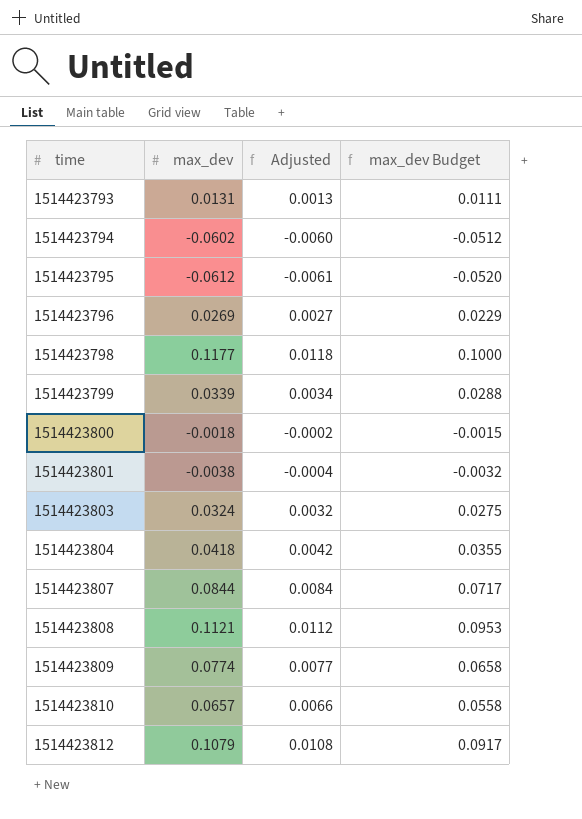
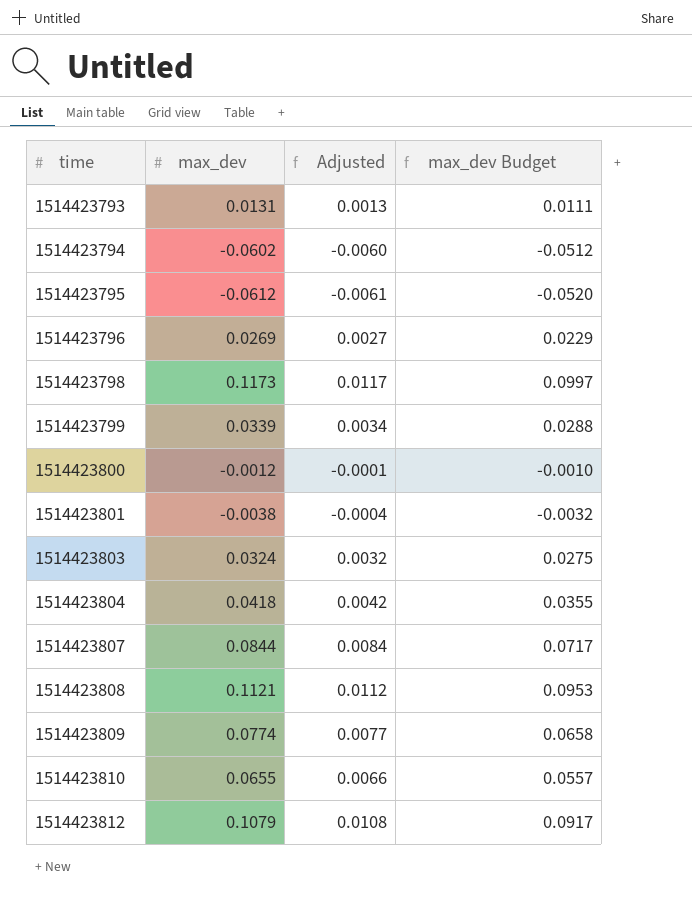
1514423798 | max_dev: 0.1177 -> 0.1173
1514423798 | Adjusted: 0.0118 -> 0.0117
1514423798 | max_dev Budget: 0.1000 -> 0.0997
1514423800 | max_dev: -0.0018 -> -0.0012
1514423800 | Adjusted: -0.0002 -> -0.0001
1514423800 | max_dev Budget: -0.0015 -> -0.0010
1514423810 | max_dev: 0.0657 -> 0.0655
1514423810 | max_dev Budget: 0.0558 -> 0.0557

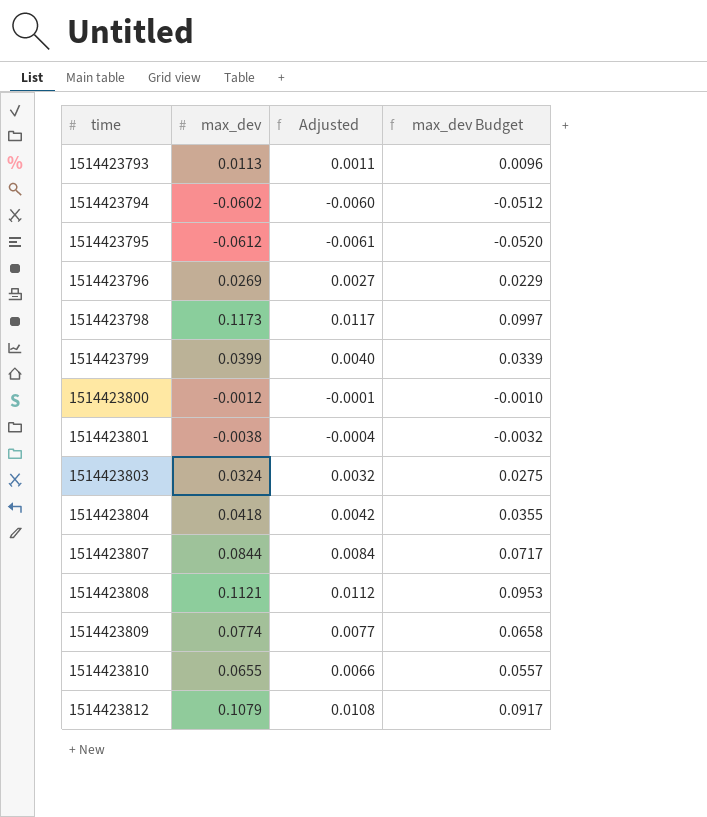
1514423793 | max_dev: 0.0131 -> 0.0113
1514423793 | Adjusted: 0.0013 -> 0.0011
1514423793 | max_dev Budget: 0.0111 -> 0.0096
1514423799 | max_dev: 0.0339 -> 0.0399
1514423799 | Adjusted: 0.0034 -> 0.0040
1514423799 | max_dev Budget: 0.0288 -> 0.0339

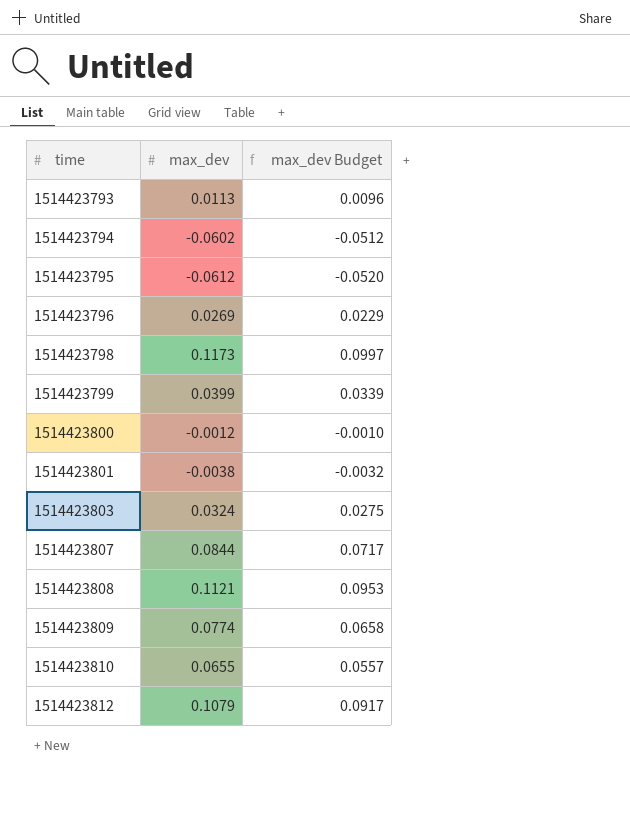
column Adjusted | formula: [max_dev] * 0.1 -> none
row 1514423804: 0.0418 | 0.0042 | 0.0355 -> none

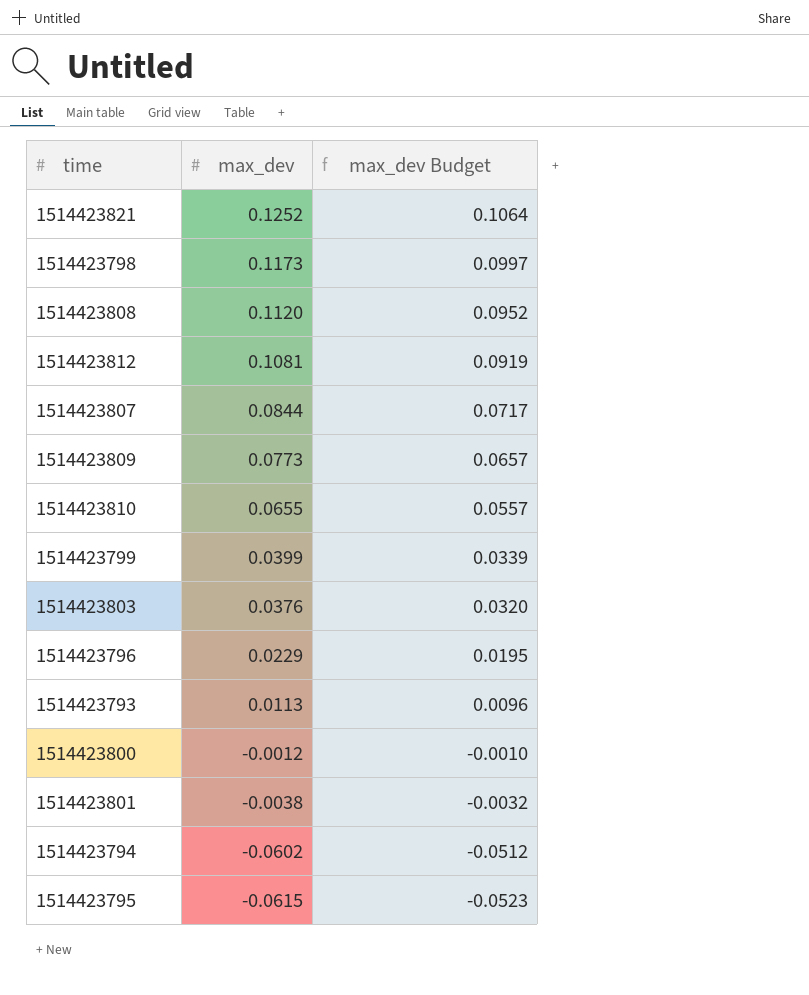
row order: time ascending -> max_dev descending
row 1514423821: none -> 0.1252 | 0.1064
1514423808 | max_dev: 0.1121 -> 0.1120
1514423808 | max_dev Budget: 0.0953 -> 0.0952
1514423812 | max_dev: 0.1079 -> 0.1081
1514423812 | max_dev Budget: 0.0917 -> 0.0919
1514423809 | max_dev: 0.0774 -> 0.0773
1514423809 | max_dev Budget: 0.0658 -> 0.0657
1514423803 | max_dev: 0.0324 -> 0.0376
1514423803 | max_dev Budget: 0.0275 -> 0.0320
1514423796 | max_dev: 0.0269 -> 0.0229
1514423796 | max_dev Budget: 0.0229 -> 0.0195
1514423795 | max_dev: -0.0612 -> -0.0615
1514423795 | max_dev Budget: -0.0520 -> -0.0523

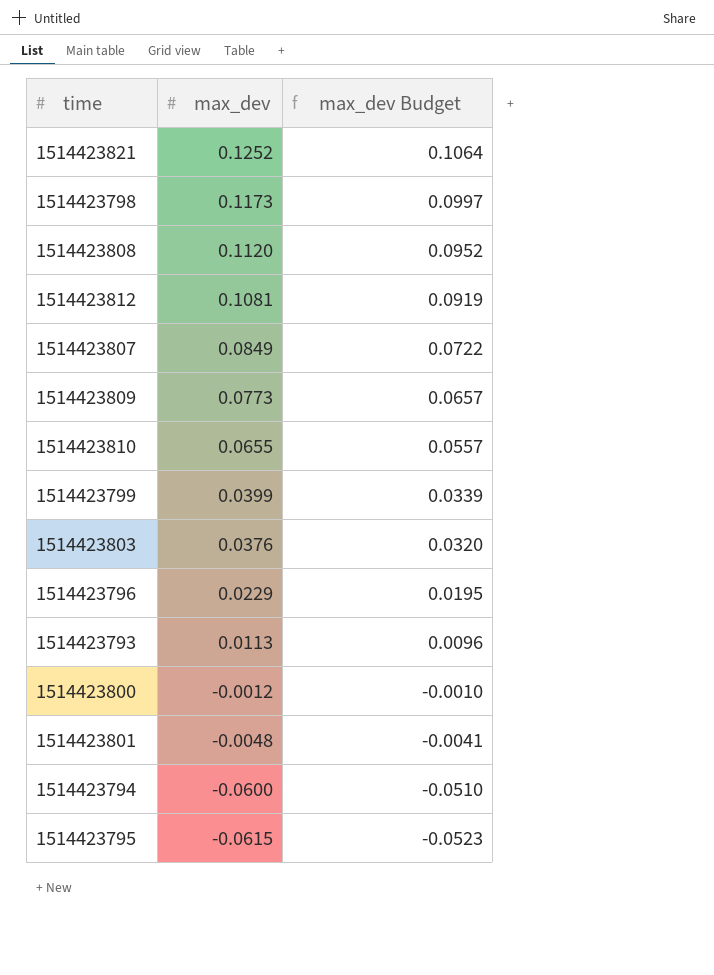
1514423807 | max_dev: 0.0844 -> 0.0849
1514423807 | max_dev Budget: 0.0717 -> 0.0722
1514423801 | max_dev: -0.0038 -> -0.0048
1514423801 | max_dev Budget: -0.0032 -> -0.0041
1514423794 | max_dev: -0.0602 -> -0.0600
1514423794 | max_dev Budget: -0.0512 -> -0.0510

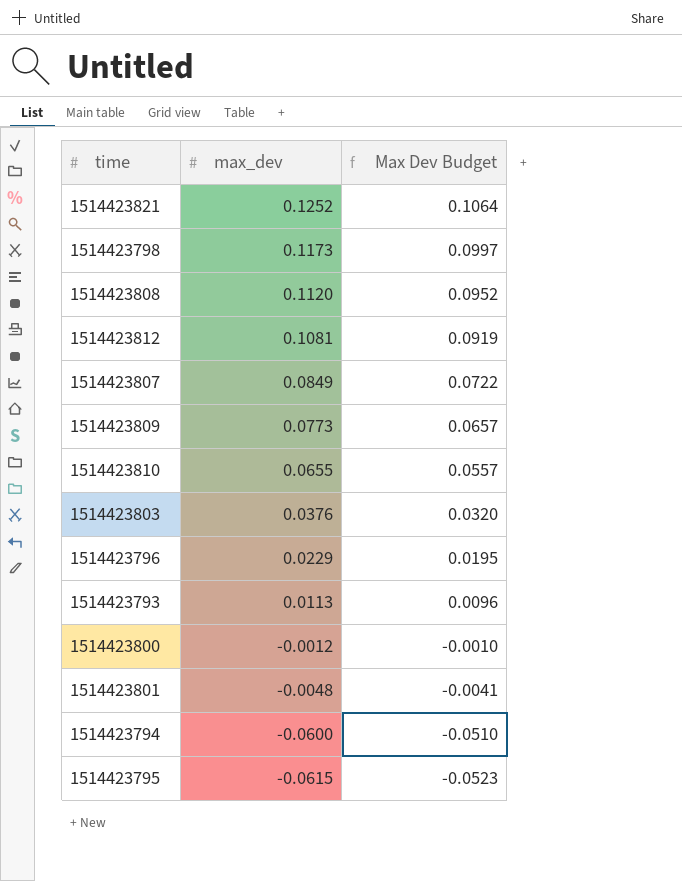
column name: max_dev Budget -> Max Dev Budget
row 1514423799: 0.0399 | 0.0339 -> none

